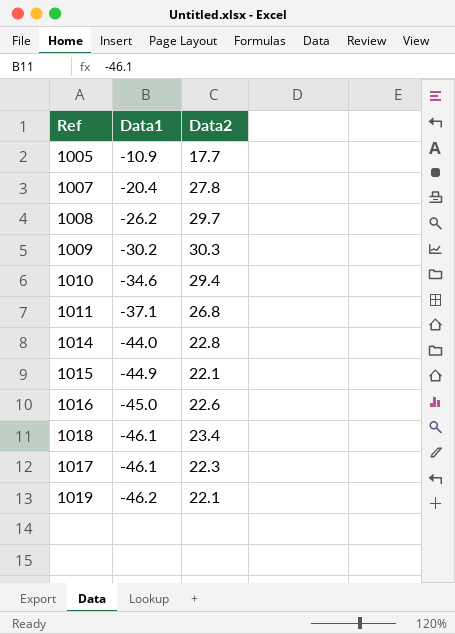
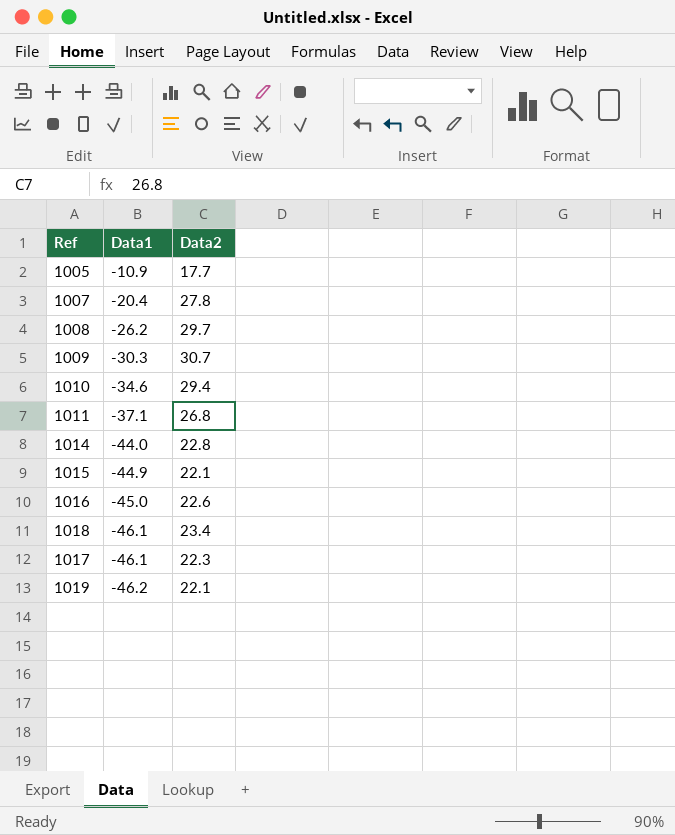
1009 | Data1: -30.2 -> -30.3
1009 | Data2: 30.3 -> 30.7

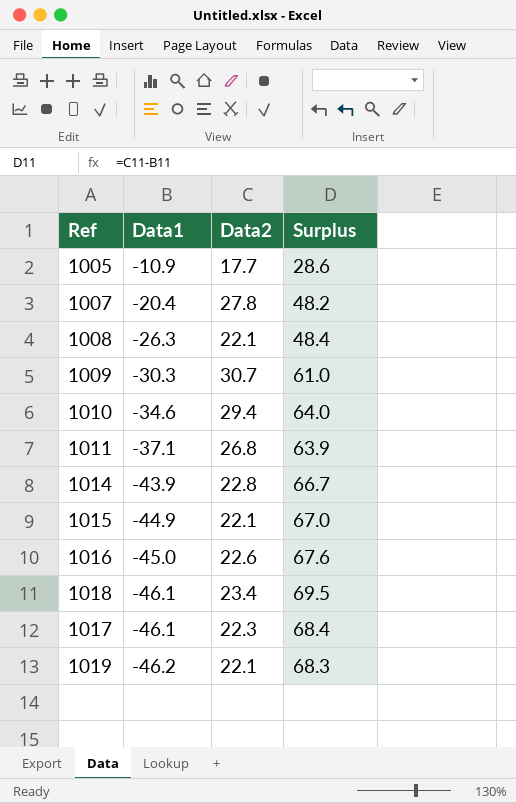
column Surplus | formula: none -> [Data2] - [Data1]
1008 | Data1: -26.2 -> -26.3
1008 | Data2: 29.7 -> 22.1
1014 | Data1: -44.0 -> -43.9

